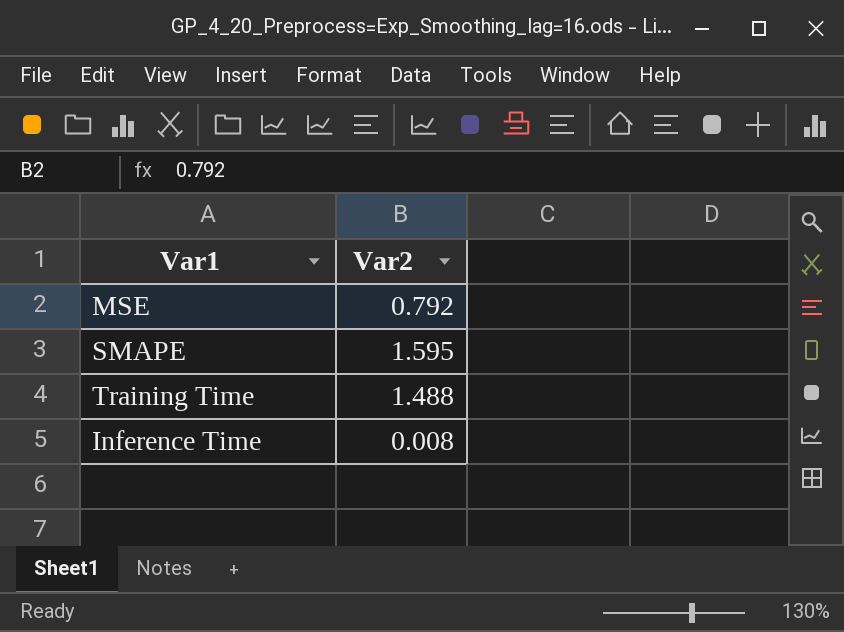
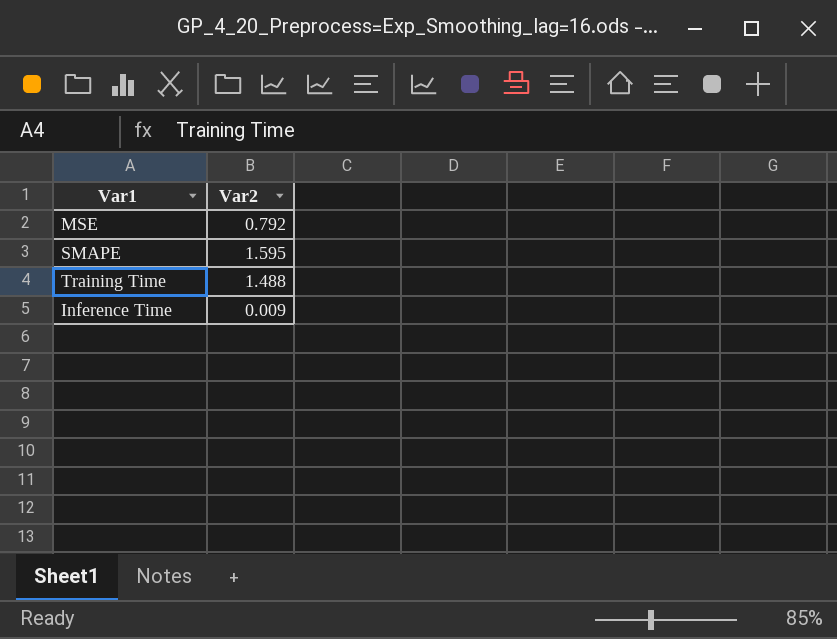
Inference Time | Var2: 0.008 -> 0.009

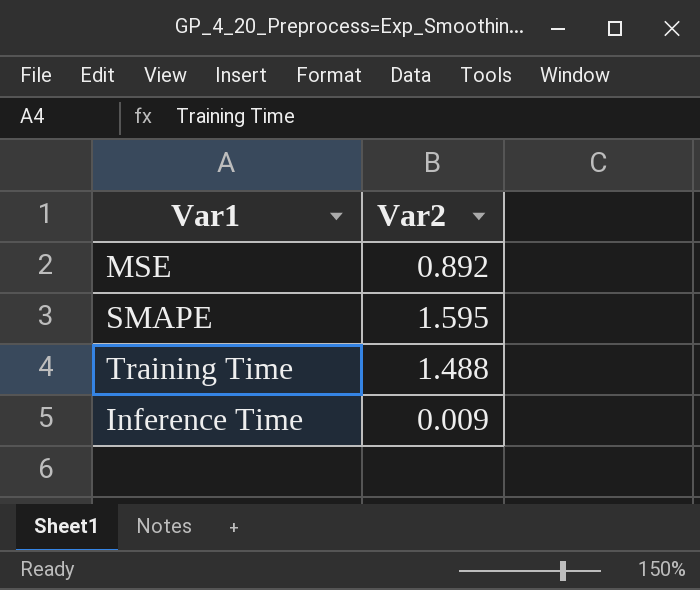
MSE | Var2: 0.792 -> 0.892

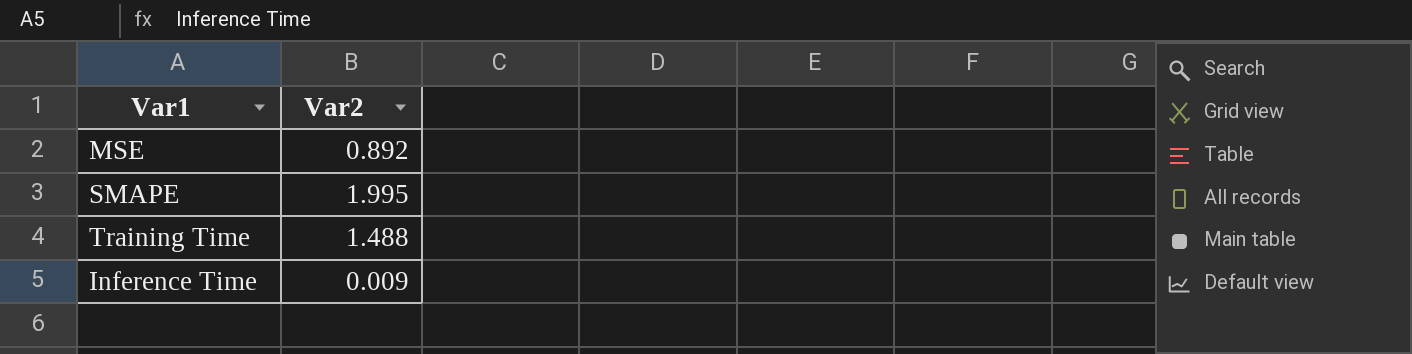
SMAPE | Var2: 1.595 -> 1.995

